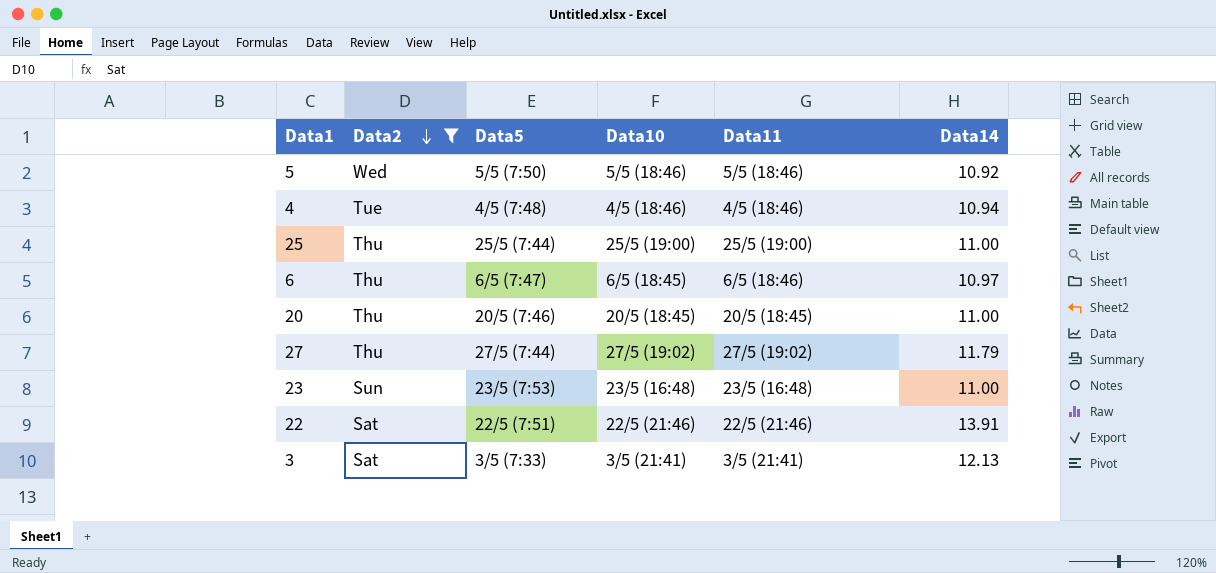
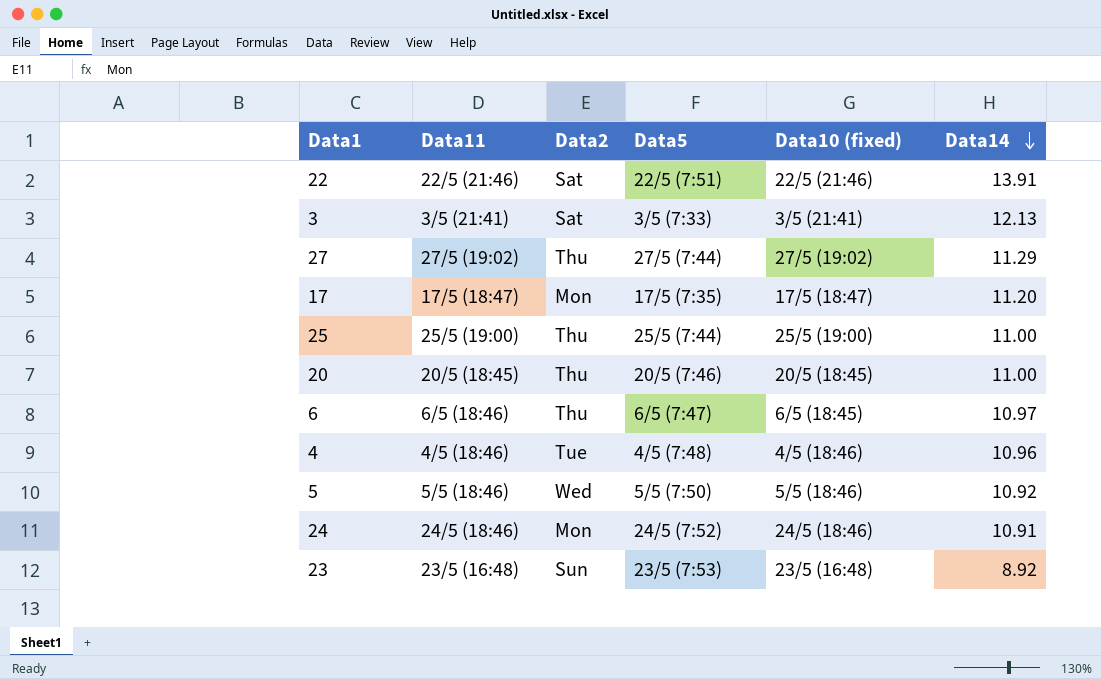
filter: Data2 != Mon -> none
row order: Data2 descending -> Data14 descending
column Data11 | position: 5 -> 2
column name: Data10 -> Data10 (fixed)
27 | Data14: 11.79 -> 11.29
4 | Data14: 10.94 -> 10.96
23 | Data14: 11.00 -> 8.92

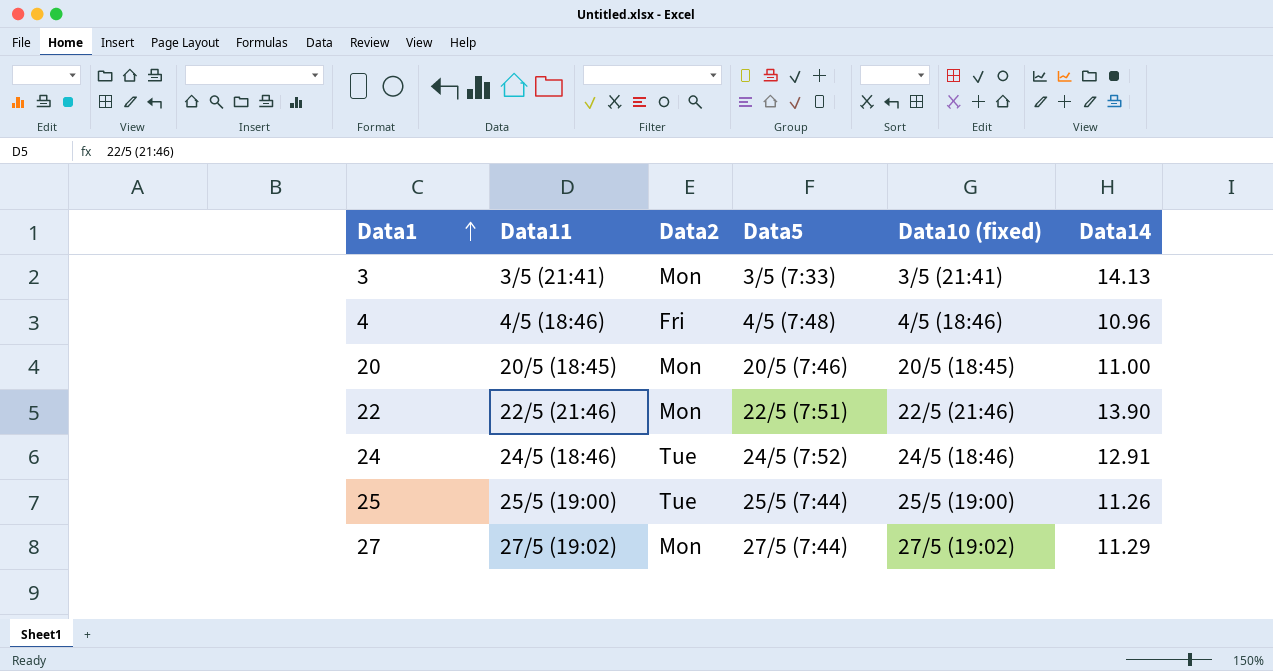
row order: Data14 descending -> Data1 ascending
row 17: 17/5 (18:47) | Mon | 17/5 (7:35) | 17/5 (18:47) | 11.20 -> none
row 6: 6/5 (18:46) | Thu | 6/5 (7:47) | 6/5 (18:45) | 10.97 -> none
row 5: 5/5 (18:46) | Wed | 5/5 (7:50) | 5/5 (18:46) | 10.92 -> none
row 23: 23/5 (16:48) | Sun | 23/5 (7:53) | 23/5 (16:48) | 8.92 -> none
3 | Data2: Sat -> Mon
3 | Data14: 12.13 -> 14.13
4 | Data2: Tue -> Fri
20 | Data2: Thu -> Mon
22 | Data2: Sat -> Mon
22 | Data14: 13.91 -> 13.90
24 | Data2: Mon -> Tue
24 | Data14: 10.91 -> 12.91
25 | Data2: Thu -> Tue
25 | Data14: 11.00 -> 11.26
27 | Data2: Thu -> Mon

